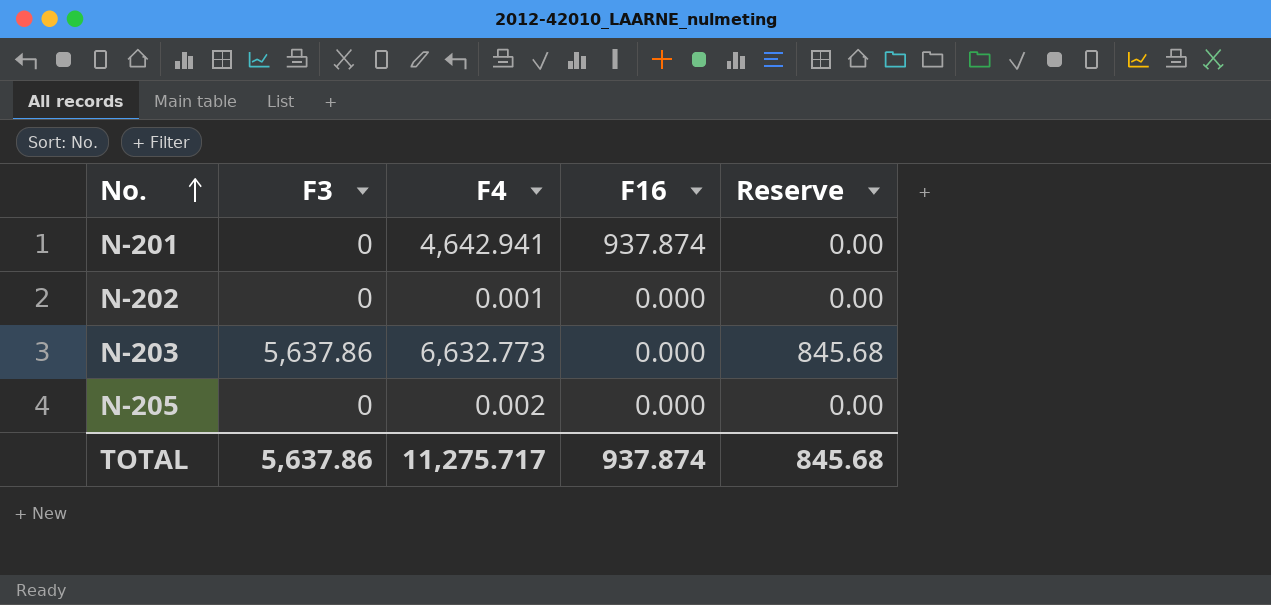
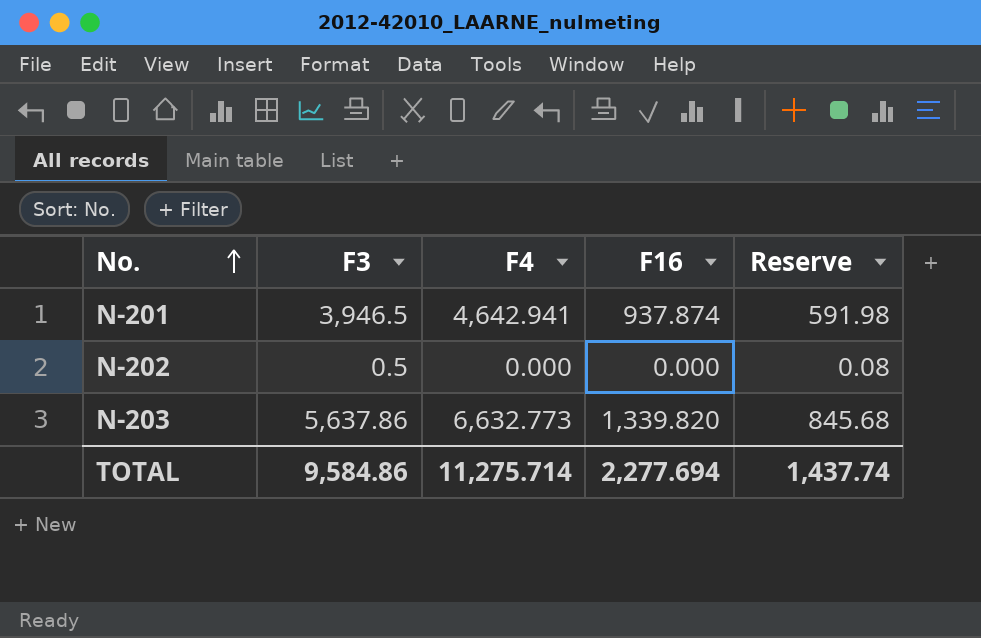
row N-205: 0 | 0.002 | 0.000 | 0.00 -> none
N-201 | F3: 0 -> 3,946.5
N-201 | Reserve: 0.00 -> 591.98
N-202 | F3: 0 -> 0.5
N-202 | F4: 0.001 -> 0.000
N-202 | Reserve: 0.00 -> 0.08
N-203 | F16: 0.000 -> 1,339.820
TOTAL | F3: 5,637.86 -> 9,584.86
TOTAL | F4: 11,275.717 -> 11,275.714
TOTAL | F16: 937.874 -> 2,277.694
TOTAL | Reserve: 845.68 -> 1,437.74

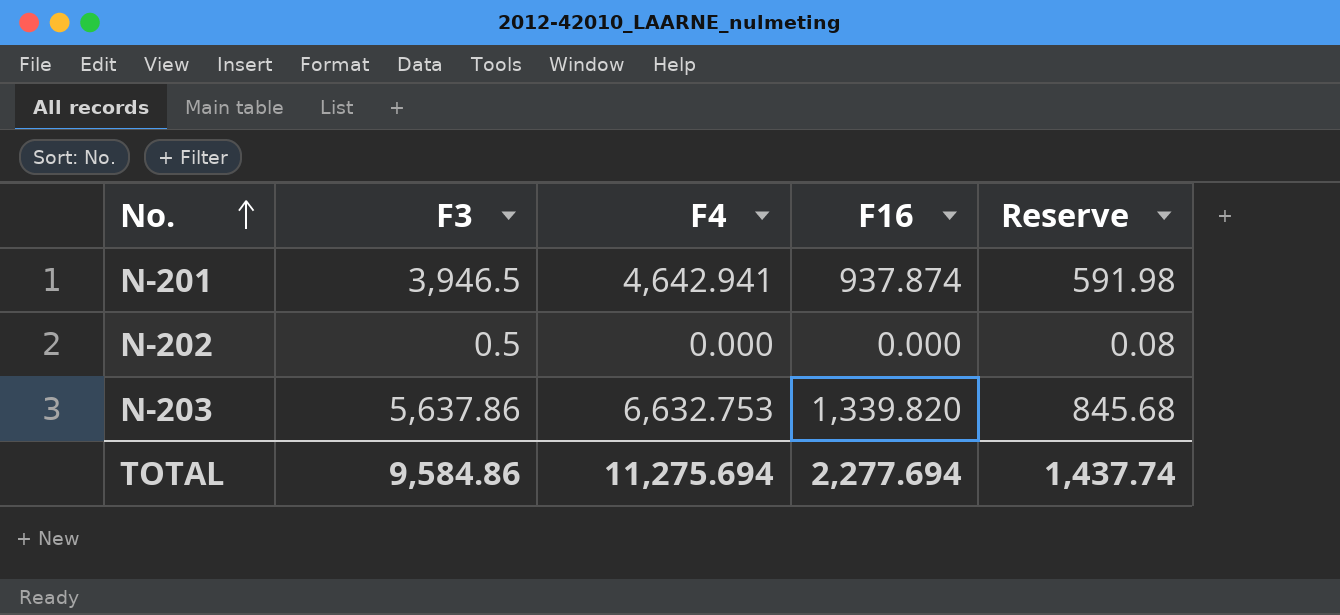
N-203 | F4: 6,632.773 -> 6,632.753
TOTAL | F4: 11,275.714 -> 11,275.694

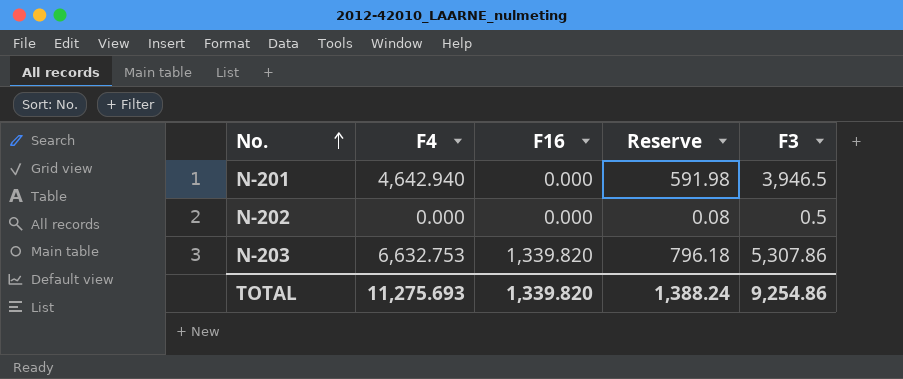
column F3 | position: 2 -> 5
N-201 | F4: 4,642.941 -> 4,642.940
N-201 | F16: 937.874 -> 0.000
N-203 | Reserve: 845.68 -> 796.18
N-203 | F3: 5,637.86 -> 5,307.86
TOTAL | F4: 11,275.694 -> 11,275.693
TOTAL | F16: 2,277.694 -> 1,339.820
TOTAL | Reserve: 1,437.74 -> 1,388.24
TOTAL | F3: 9,584.86 -> 9,254.86

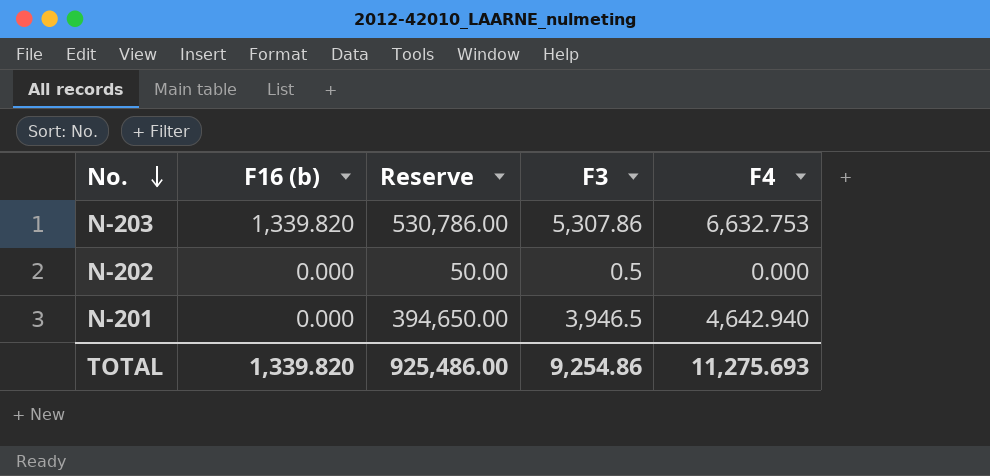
row order: No. ascending -> No. descending
column name: F16 -> F16 (b)
column Reserve | formula: [F3] * 0.15 -> [F3] * 100
column F4 | position: 2 -> 5
TOTAL | Reserve: 1,388.24 -> 925,486.00

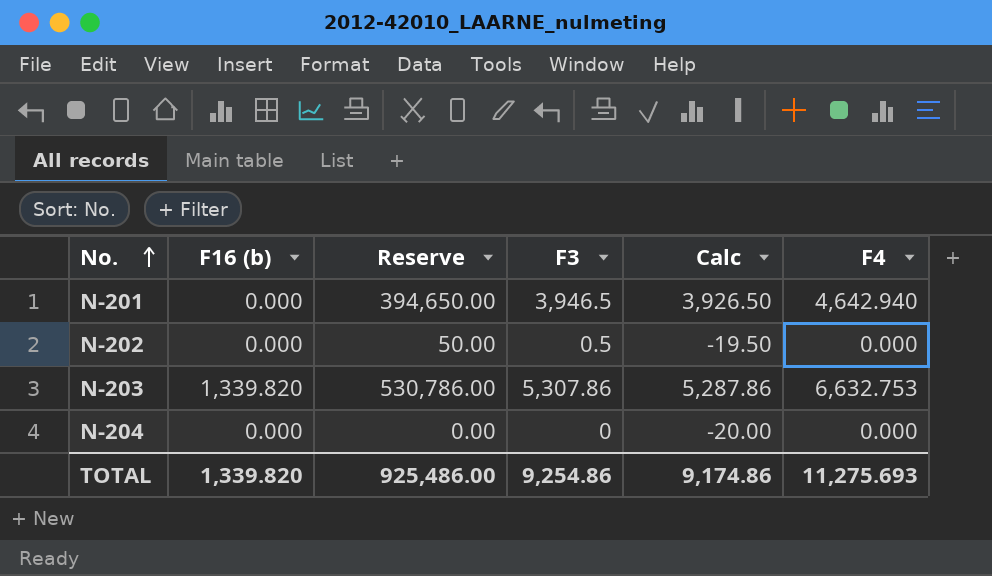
row order: No. descending -> No. ascending
column Calc | formula: none -> [F3] - 20
row N-204: none -> 0.000 | 0.00 | 0 | -20.00 | 0.000

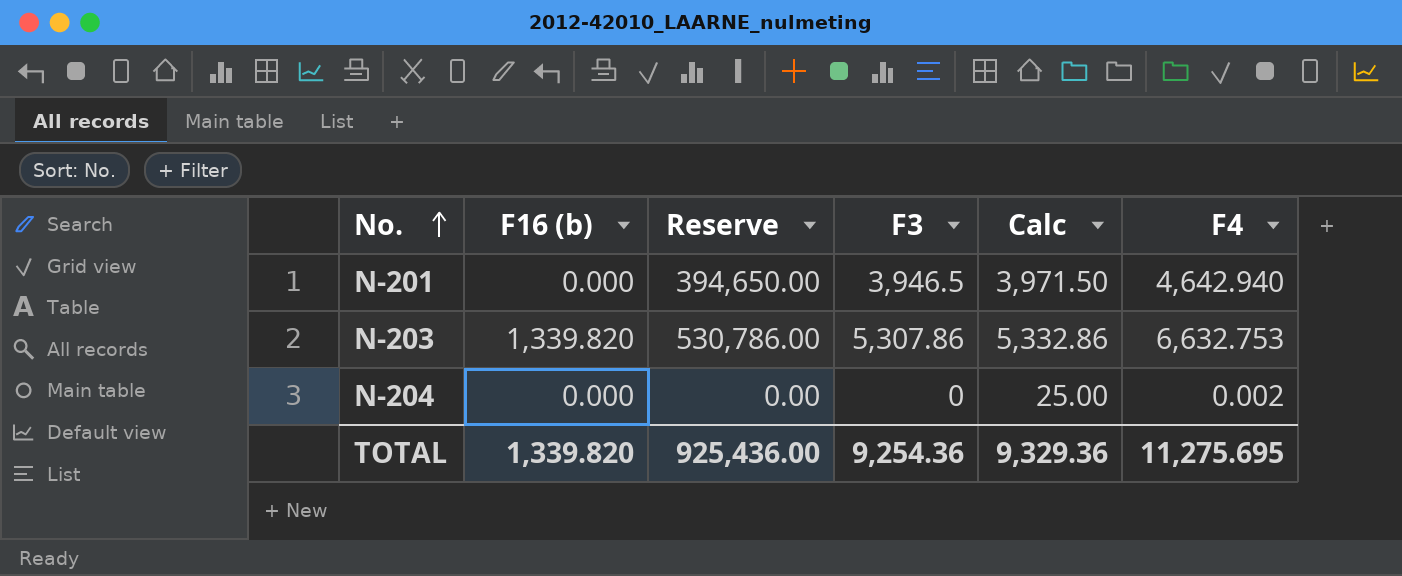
column Calc | formula: [F3] - 20 -> [F3] + 25
row N-202: 0.000 | 50.00 | 0.5 | -19.50 | 0.000 -> none
N-204 | F4: 0.000 -> 0.002
TOTAL | Reserve: 925,486.00 -> 925,436.00
TOTAL | F3: 9,254.86 -> 9,254.36
TOTAL | Calc: 9,174.86 -> 9,329.36
TOTAL | F4: 11,275.693 -> 11,275.695

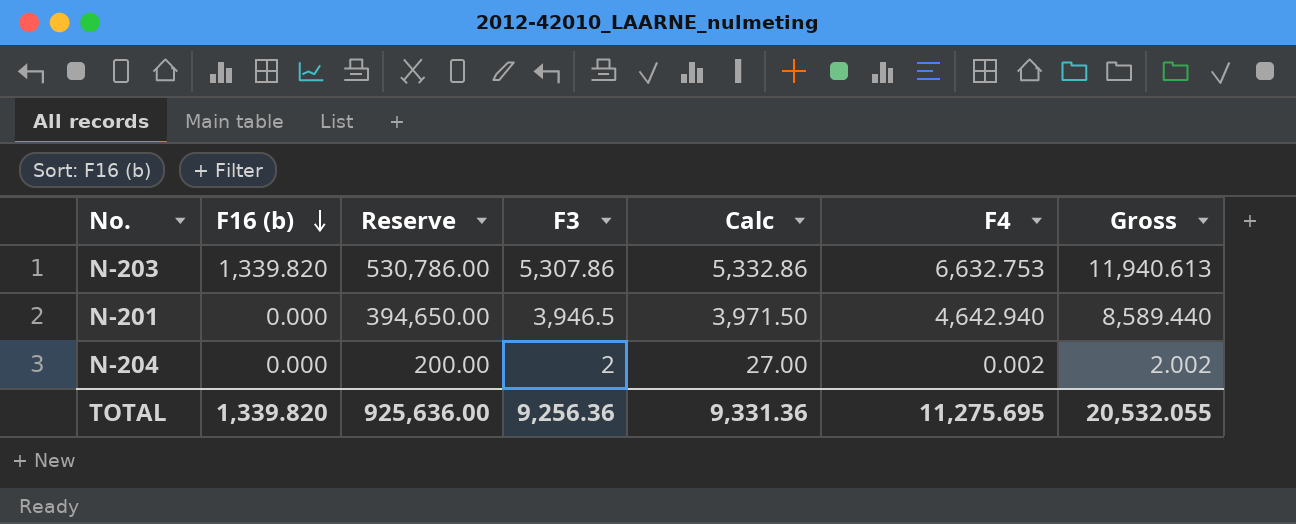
row order: No. ascending -> F16 (b) descending
column Gross | formula: none -> [F3] + [F4]
N-204 | Reserve: 0.00 -> 200.00
N-204 | F3: 0 -> 2
N-204 | Calc: 25.00 -> 27.00
TOTAL | Reserve: 925,436.00 -> 925,636.00
TOTAL | F3: 9,254.36 -> 9,256.36
TOTAL | Calc: 9,329.36 -> 9,331.36

